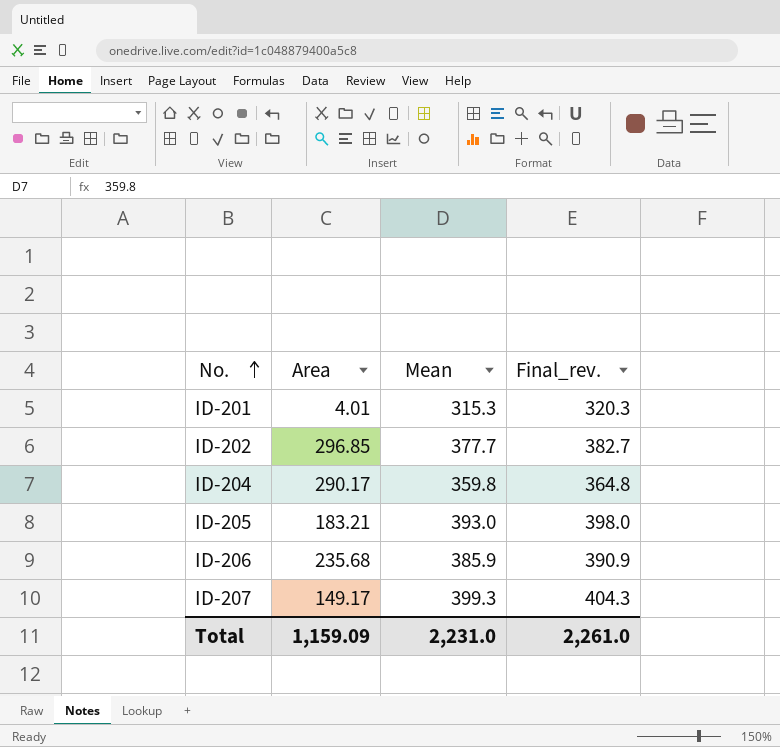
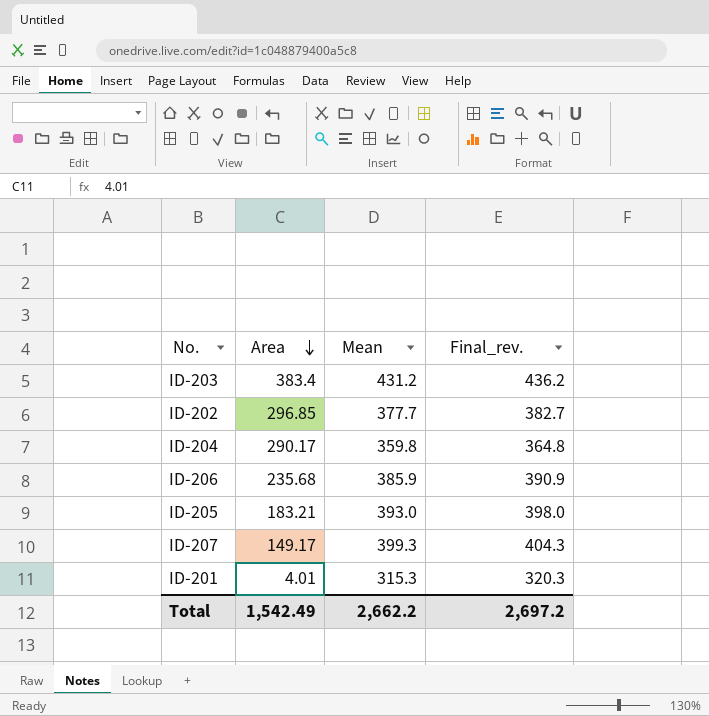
row order: No. ascending -> Area descending
row ID-203: none -> 383.4 | 431.2 | 436.2
Total | Area: 1,159.09 -> 1,542.49
Total | Mean: 2,231.0 -> 2,662.2
Total | Final_rev.: 2,261.0 -> 2,697.2

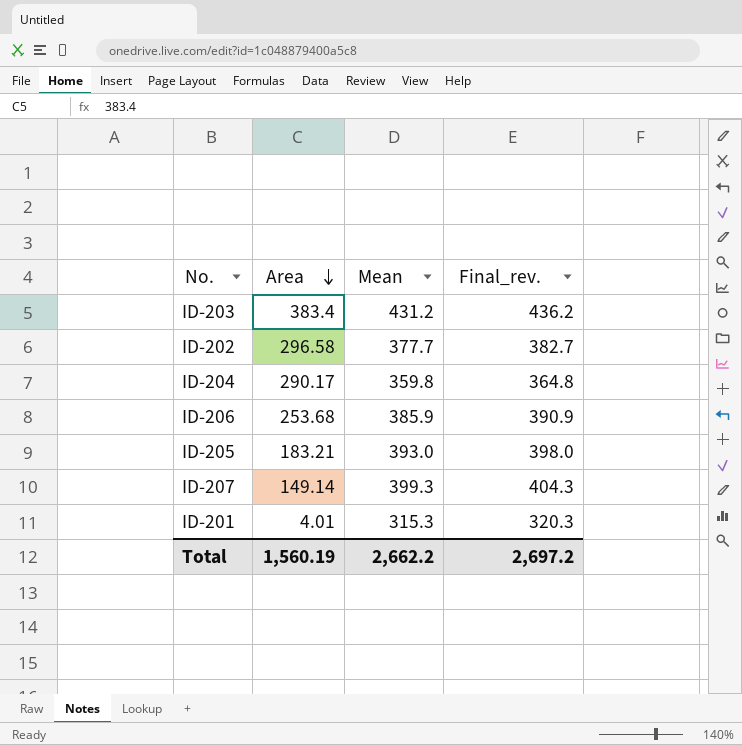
ID-202 | Area: 296.85 -> 296.58
ID-206 | Area: 235.68 -> 253.68
ID-207 | Area: 149.17 -> 149.14
Total | Area: 1,542.49 -> 1,560.19

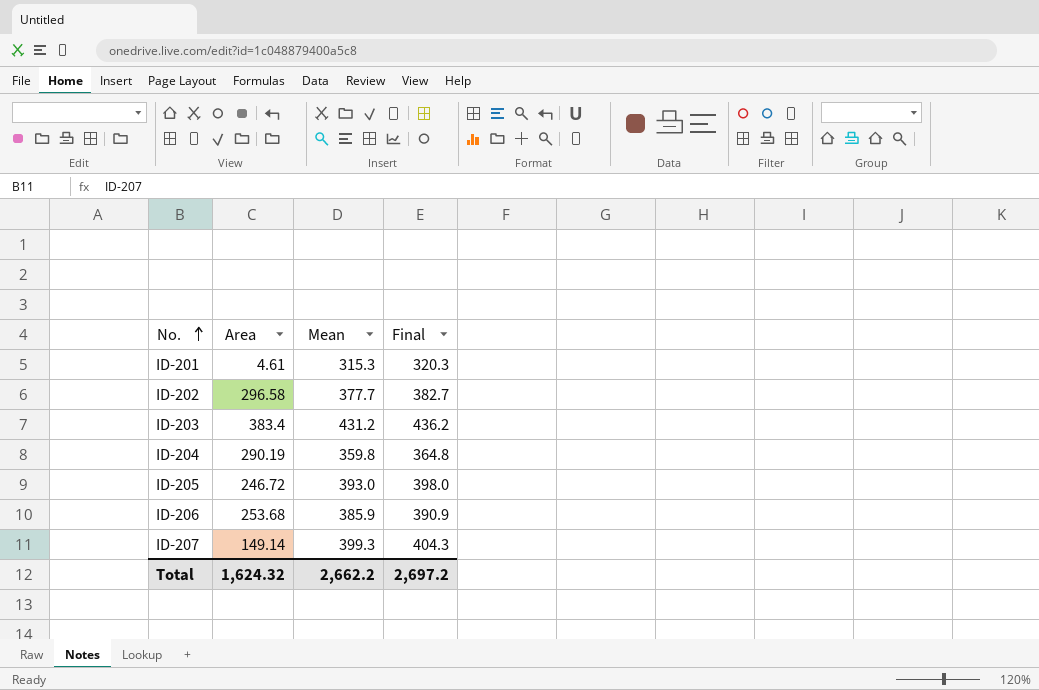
row order: Area descending -> No. ascending
column name: Final_rev. -> Final
ID-201 | Area: 4.01 -> 4.61
ID-204 | Area: 290.17 -> 290.19
ID-205 | Area: 183.21 -> 246.72
Total | Area: 1,560.19 -> 1,624.32

